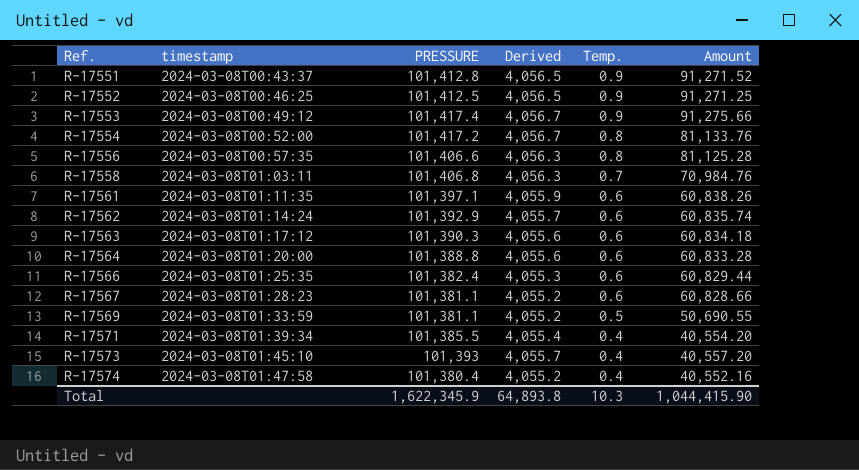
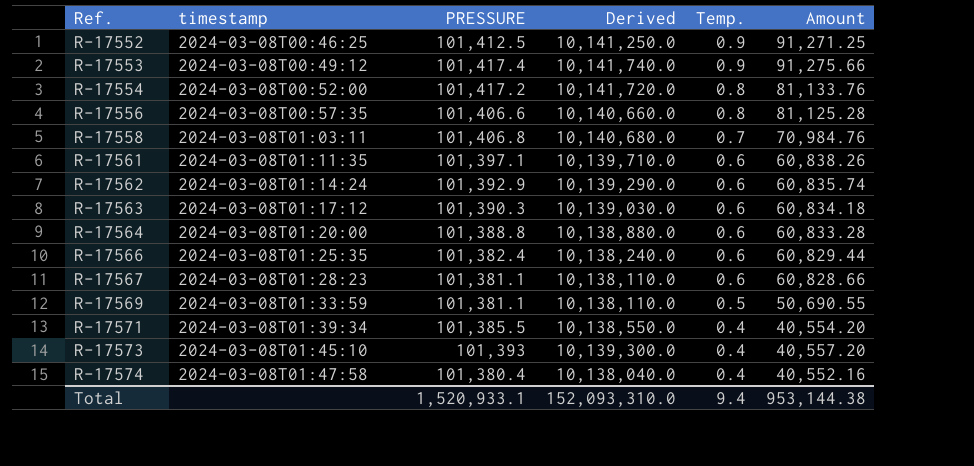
column Derived | formula: [PRESSURE] * 0.04 -> [PRESSURE] * 100
row R-17551: 2024-03-08T00:43:37 | 101,412.8 | 4,056.5 | 0.9 | 91,271.52 -> none
Total | PRESSURE: 1,622,345.9 -> 1,520,933.1
Total | Derived: 64,893.8 -> 152,093,310.0
Total | Temp.: 10.3 -> 9.4
Total | Amount: 1,044,415.90 -> 953,144.38

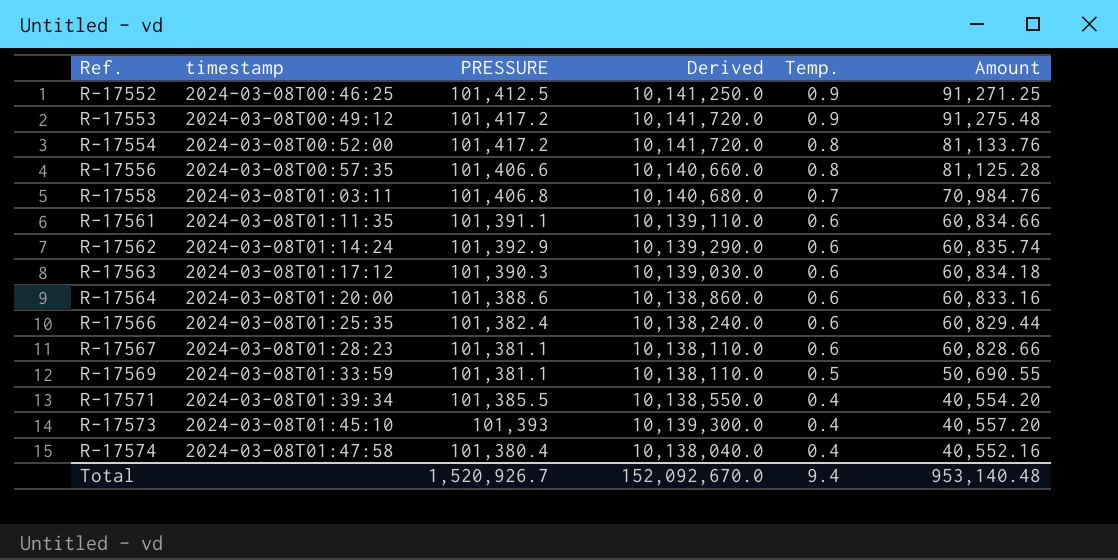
R-17553 | PRESSURE: 101,417.4 -> 101,417.2
R-17553 | Derived: 10,141,740.0 -> 10,141,720.0
R-17553 | Amount: 91,275.66 -> 91,275.48
R-17561 | PRESSURE: 101,397.1 -> 101,391.1
R-17561 | Derived: 10,139,710.0 -> 10,139,110.0
R-17561 | Amount: 60,838.26 -> 60,834.66
R-17564 | PRESSURE: 101,388.8 -> 101,388.6
R-17564 | Derived: 10,138,880.0 -> 10,138,860.0
R-17564 | Amount: 60,833.28 -> 60,833.16
Total | PRESSURE: 1,520,933.1 -> 1,520,926.7
Total | Derived: 152,093,310.0 -> 152,092,670.0
Total | Amount: 953,144.38 -> 953,140.48

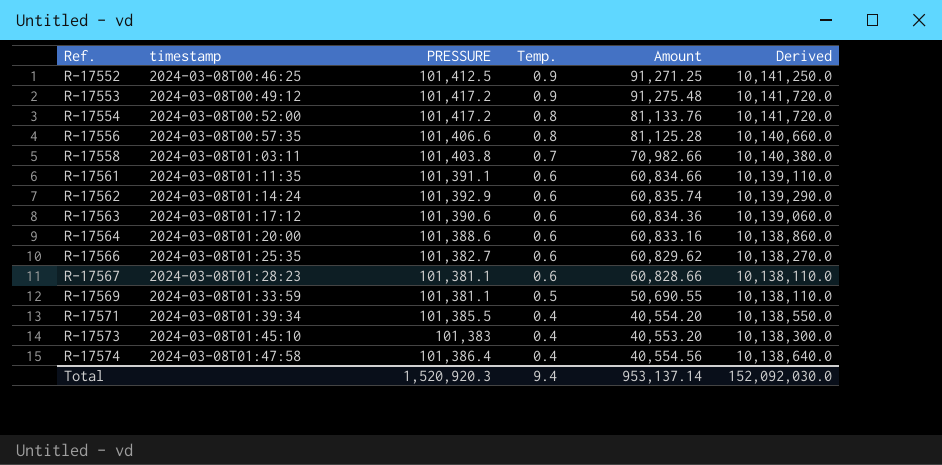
column Derived | position: 4 -> 6
R-17558 | PRESSURE: 101,406.8 -> 101,403.8
R-17558 | Amount: 70,984.76 -> 70,982.66
R-17558 | Derived: 10,140,680.0 -> 10,140,380.0
R-17563 | PRESSURE: 101,390.3 -> 101,390.6
R-17563 | Amount: 60,834.18 -> 60,834.36
R-17563 | Derived: 10,139,030.0 -> 10,139,060.0
R-17566 | PRESSURE: 101,382.4 -> 101,382.7
R-17566 | Amount: 60,829.44 -> 60,829.62
R-17566 | Derived: 10,138,240.0 -> 10,138,270.0
R-17573 | PRESSURE: 101,393 -> 101,383
R-17573 | Amount: 40,557.20 -> 40,553.20
R-17573 | Derived: 10,139,300.0 -> 10,138,300.0
R-17574 | PRESSURE: 101,380.4 -> 101,386.4
R-17574 | Amount: 40,552.16 -> 40,554.56
R-17574 | Derived: 10,138,040.0 -> 10,138,640.0
Total | PRESSURE: 1,520,926.7 -> 1,520,920.3
Total | Amount: 953,140.48 -> 953,137.14
Total | Derived: 152,092,670.0 -> 152,092,030.0

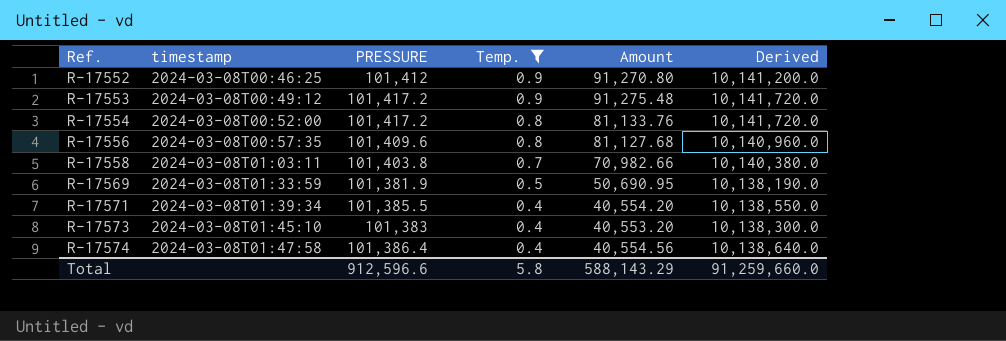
filter: none -> Temp. != 0.6
R-17552 | PRESSURE: 101,412.5 -> 101,412
R-17552 | Amount: 91,271.25 -> 91,270.80
R-17552 | Derived: 10,141,250.0 -> 10,141,200.0
R-17556 | PRESSURE: 101,406.6 -> 101,409.6
R-17556 | Amount: 81,125.28 -> 81,127.68
R-17556 | Derived: 10,140,660.0 -> 10,140,960.0
R-17569 | PRESSURE: 101,381.1 -> 101,381.9
R-17569 | Amount: 50,690.55 -> 50,690.95
R-17569 | Derived: 10,138,110.0 -> 10,138,190.0
Total | PRESSURE: 1,520,920.3 -> 912,596.6
Total | Temp.: 9.4 -> 5.8
Total | Amount: 953,137.14 -> 588,143.29
Total | Derived: 152,092,030.0 -> 91,259,660.0

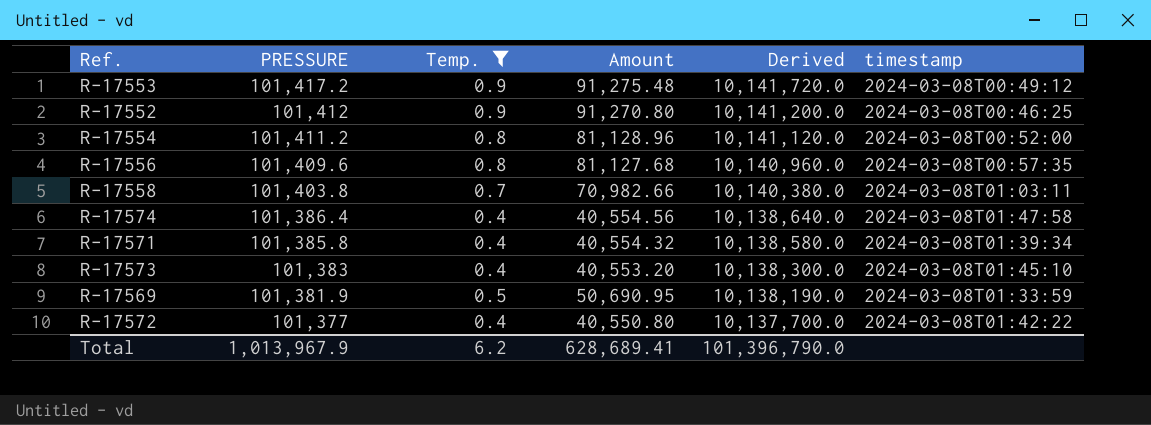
row order: Ref. ascending -> PRESSURE descending
column timestamp | position: 2 -> 6
R-17554 | PRESSURE: 101,417.2 -> 101,411.2
R-17554 | Amount: 81,133.76 -> 81,128.96
R-17554 | Derived: 10,141,720.0 -> 10,141,120.0
R-17571 | PRESSURE: 101,385.5 -> 101,385.8
R-17571 | Amount: 40,554.20 -> 40,554.32
R-17571 | Derived: 10,138,550.0 -> 10,138,580.0
row R-17572: none -> 101,377 | 0.4 | 40,550.80 | 10,137,700.0 | 2024-03-08T01:42:22
Total | PRESSURE: 912,596.6 -> 1,013,967.9
Total | Temp.: 5.8 -> 6.2
Total | Amount: 588,143.29 -> 628,689.41
Total | Derived: 91,259,660.0 -> 101,396,790.0

